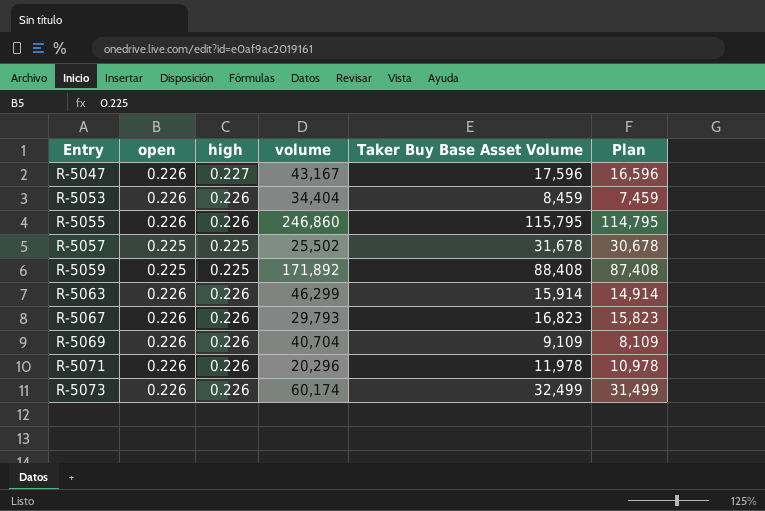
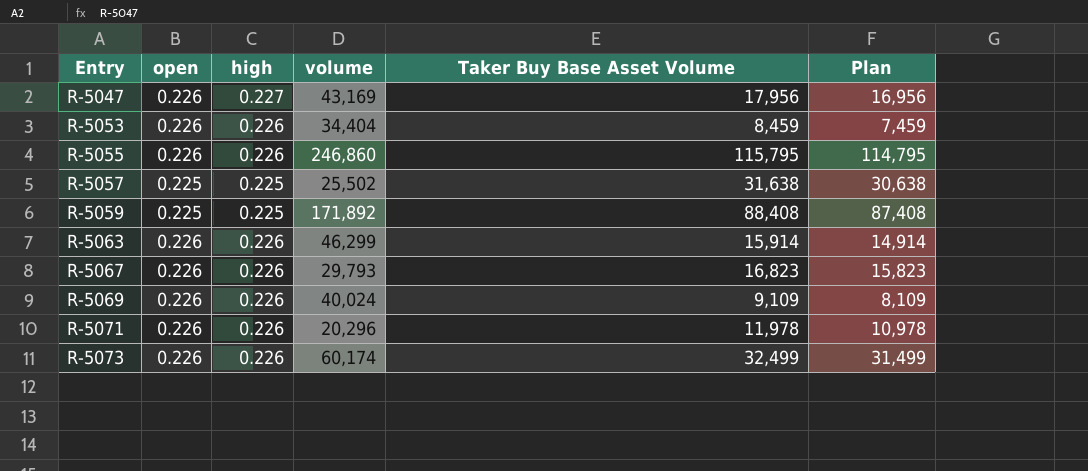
R-5047 | volume: 43,167 -> 43,169
R-5047 | Taker Buy Base Asset Volume: 17,596 -> 17,956
R-5047 | Plan: 16,596 -> 16,956
R-5057 | Taker Buy Base Asset Volume: 31,678 -> 31,638
R-5057 | Plan: 30,678 -> 30,638
R-5069 | volume: 40,704 -> 40,024

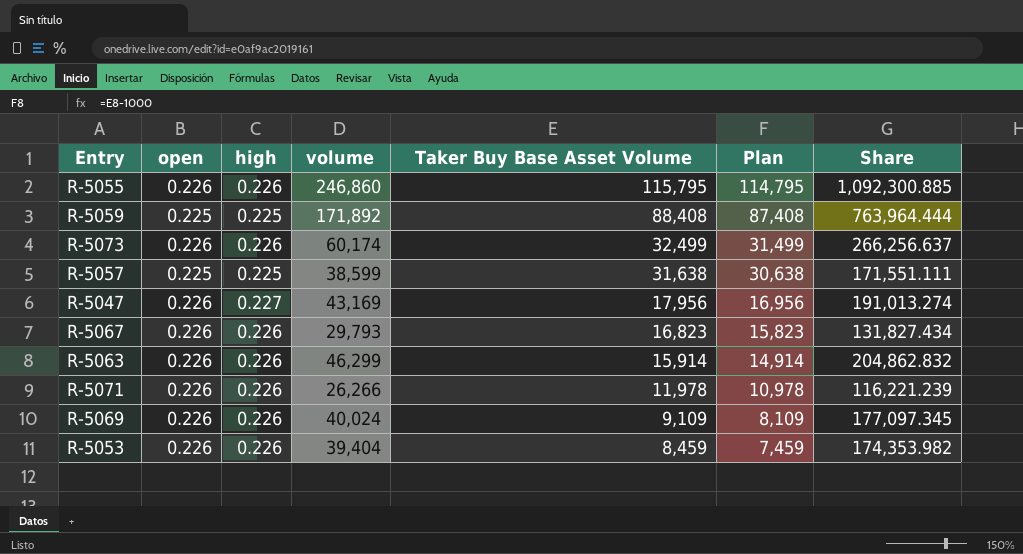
row order: Entry ascending -> Taker Buy Base Asset Volume descending
column Share | formula: none -> [volume] / [open]
R-5057 | volume: 25,502 -> 38,599
R-5071 | volume: 20,296 -> 26,266
R-5053 | volume: 34,404 -> 39,404

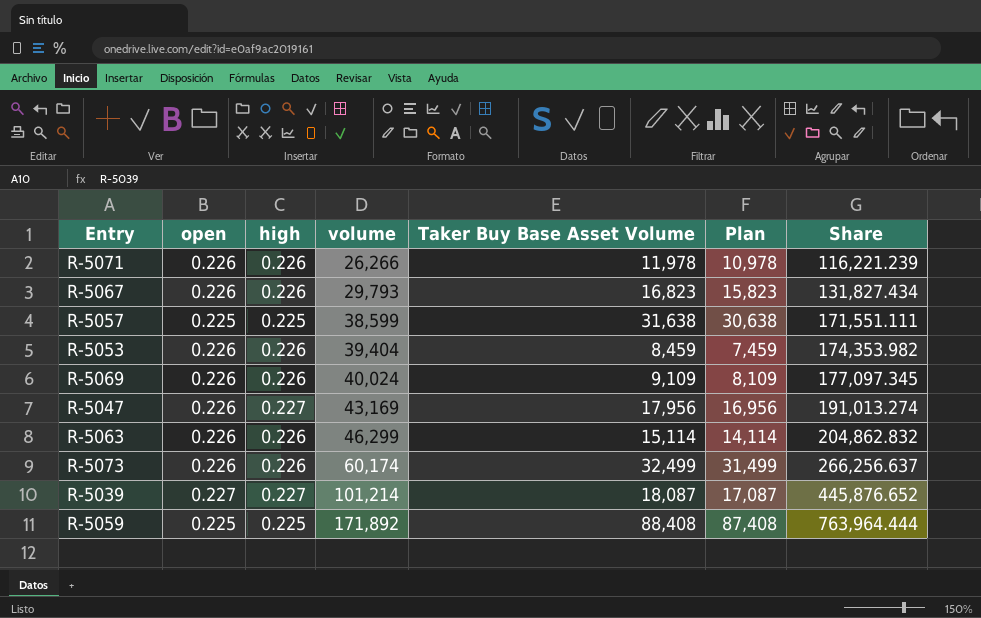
row order: Taker Buy Base Asset Volume descending -> volume ascending
row R-5055: 0.226 | 0.226 | 246,860 | 115,795 | 114,795 | 1,092,300.885 -> none
R-5063 | Taker Buy Base Asset Volume: 15,914 -> 15,114
R-5063 | Plan: 14,914 -> 14,114
row R-5039: none -> 0.227 | 0.227 | 101,214 | 18,087 | 17,087 | 445,876.652

